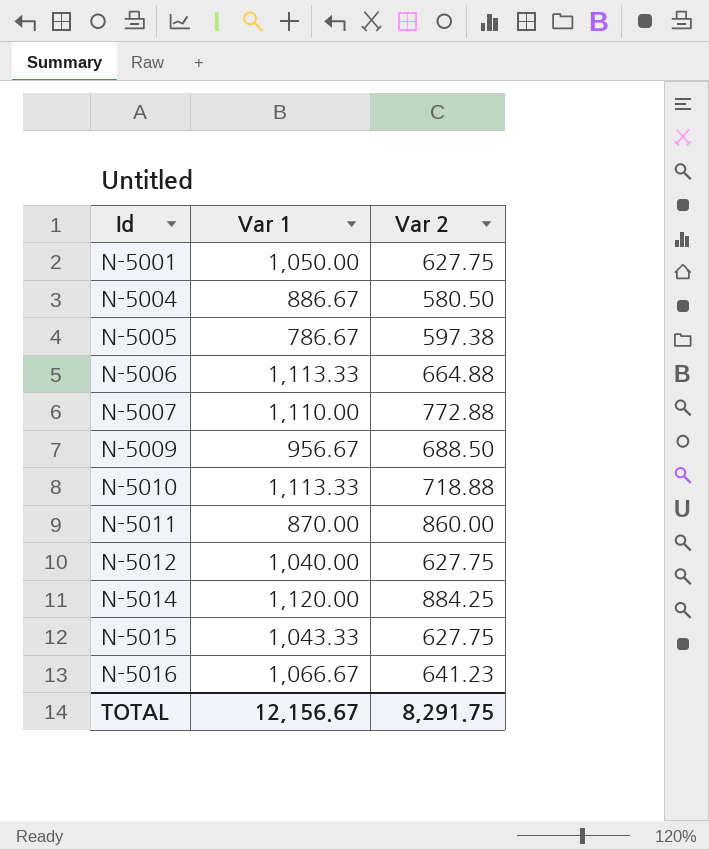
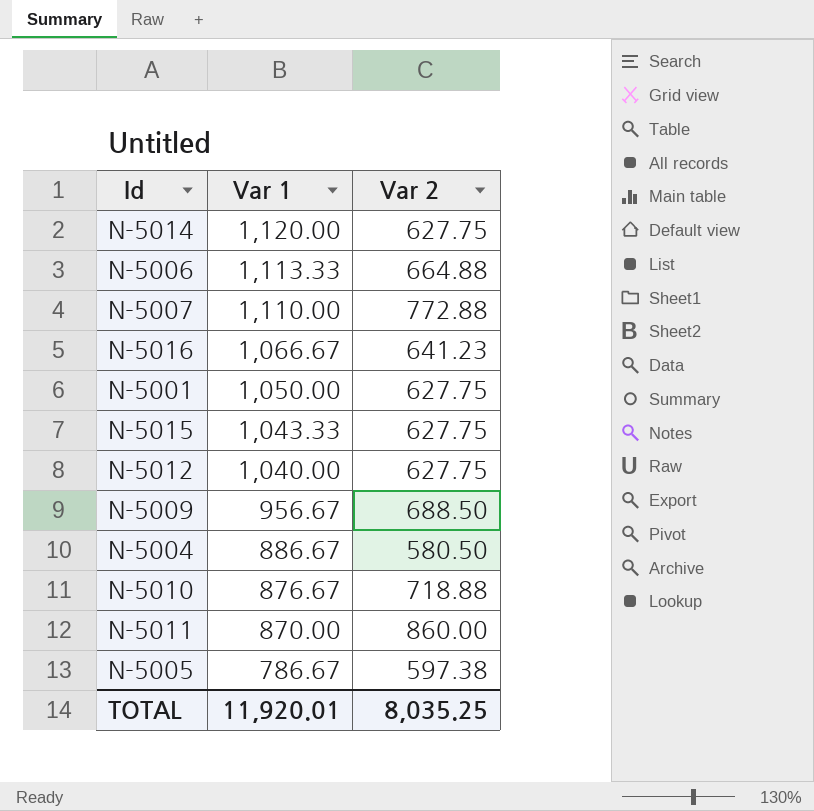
row order: Id ascending -> Var 1 descending
N-5014 | Var 2: 884.25 -> 627.75
N-5010 | Var 1: 1,113.33 -> 876.67
TOTAL | Var 1: 12,156.67 -> 11,920.01
TOTAL | Var 2: 8,291.75 -> 8,035.25

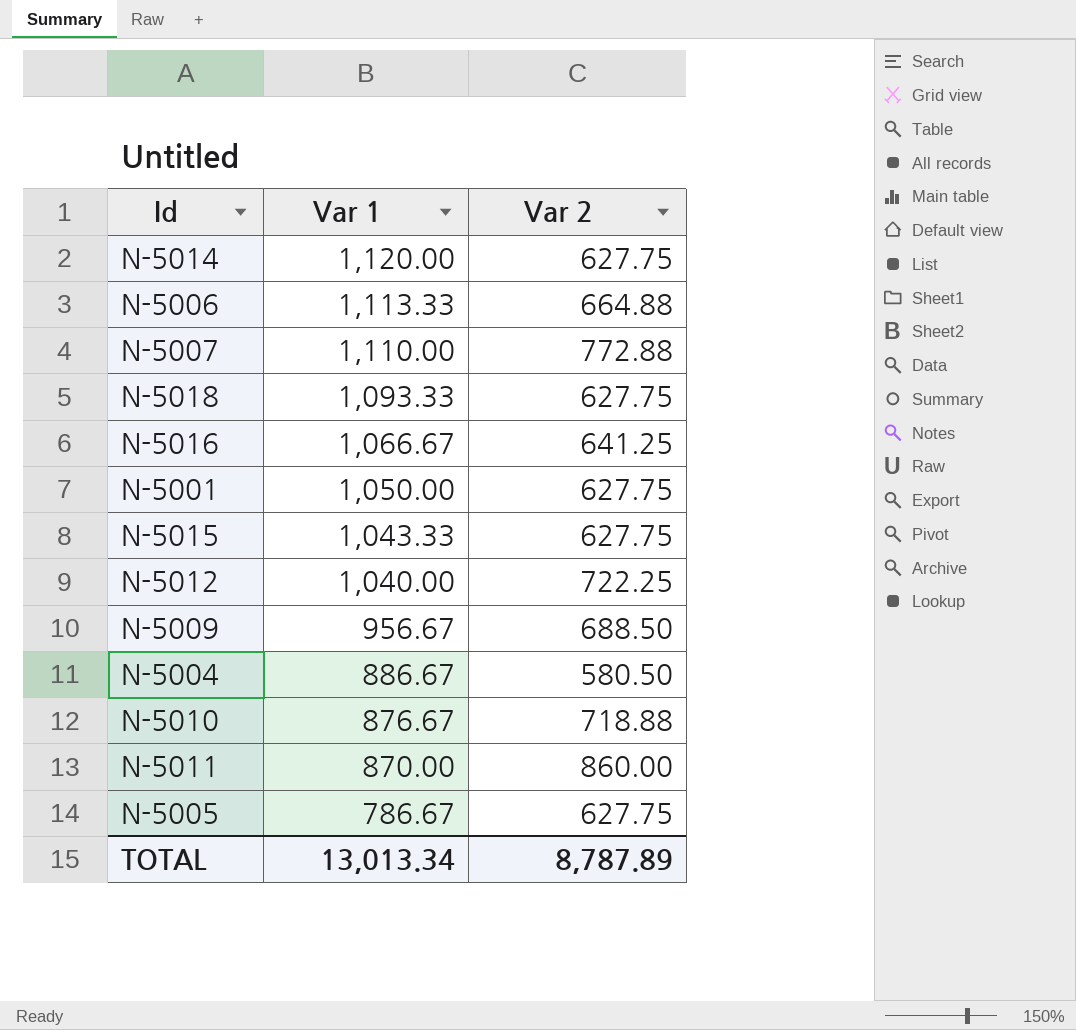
row N-5018: none -> 1,093.33 | 627.75
N-5016 | Var 2: 641.23 -> 641.25
N-5012 | Var 2: 627.75 -> 722.25
N-5005 | Var 2: 597.38 -> 627.75
TOTAL | Var 1: 11,920.01 -> 13,013.34
TOTAL | Var 2: 8,035.25 -> 8,787.89

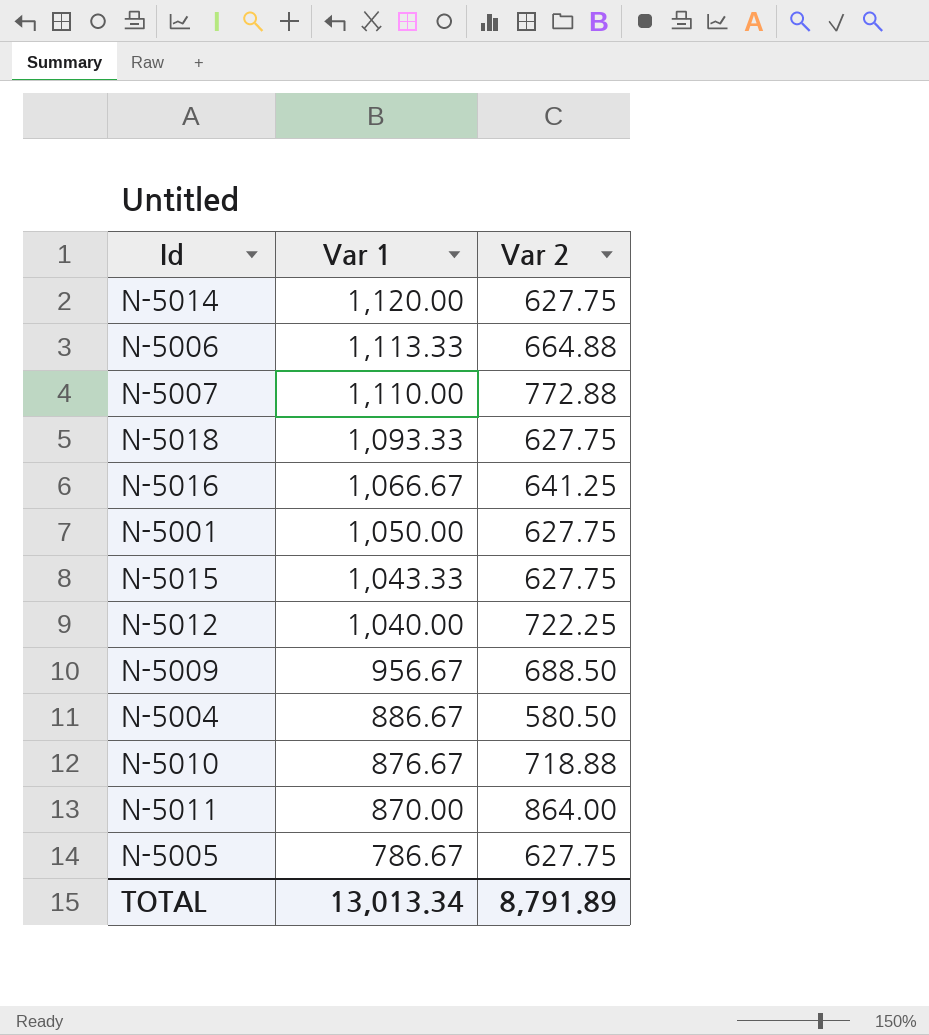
N-5011 | Var 2: 860.00 -> 864.00
TOTAL | Var 2: 8,787.89 -> 8,791.89

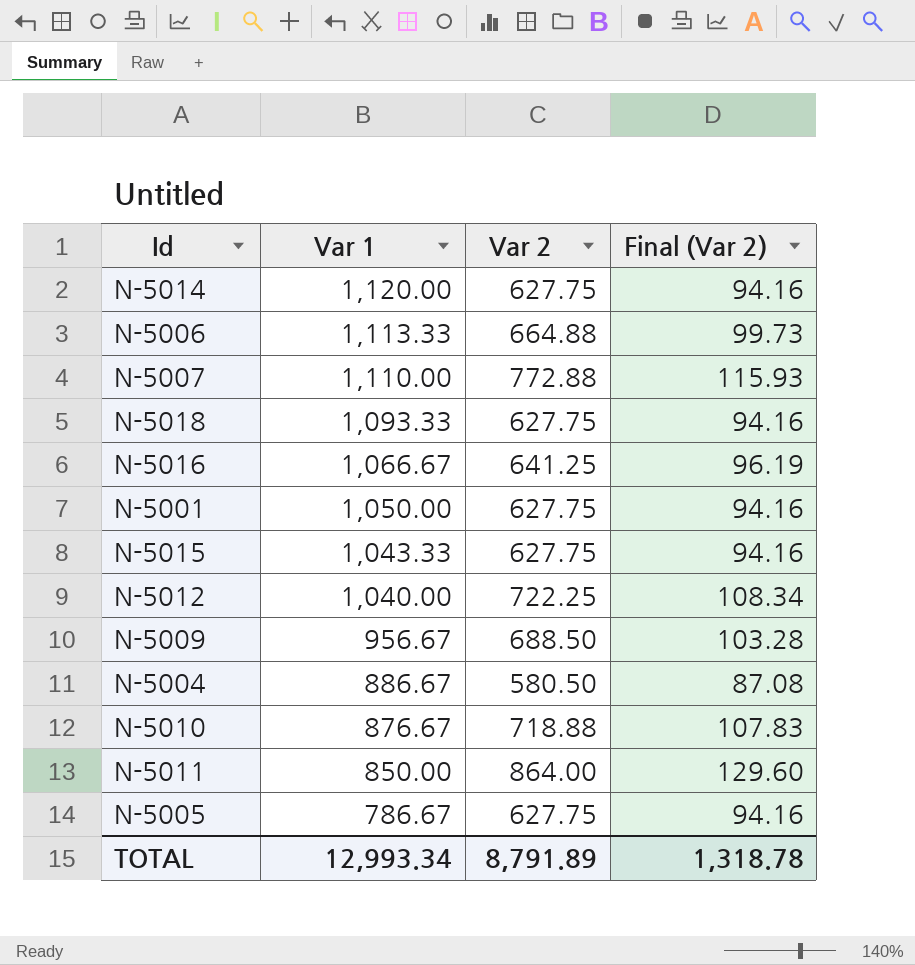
column Final (Var 2) | formula: none -> [Var 2] * 0.15
N-5011 | Var 1: 870.00 -> 850.00
TOTAL | Var 1: 13,013.34 -> 12,993.34

